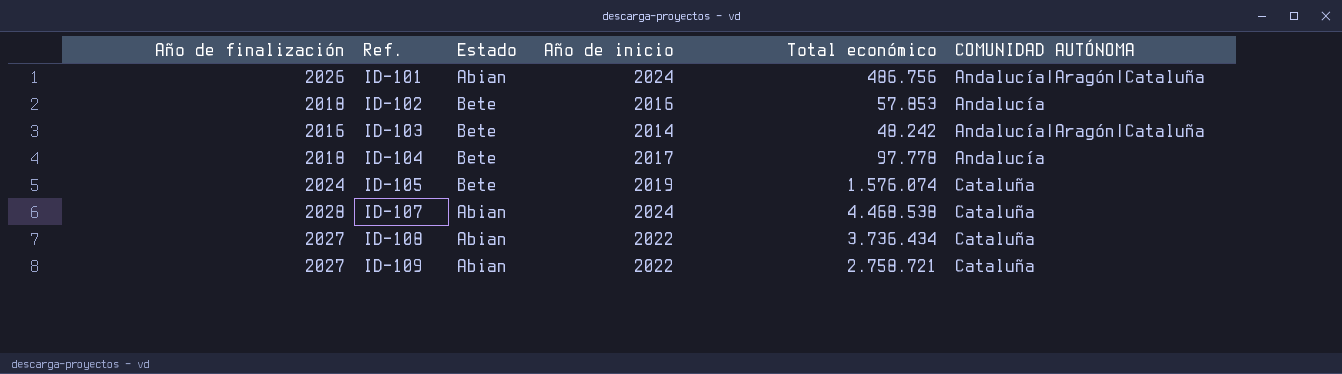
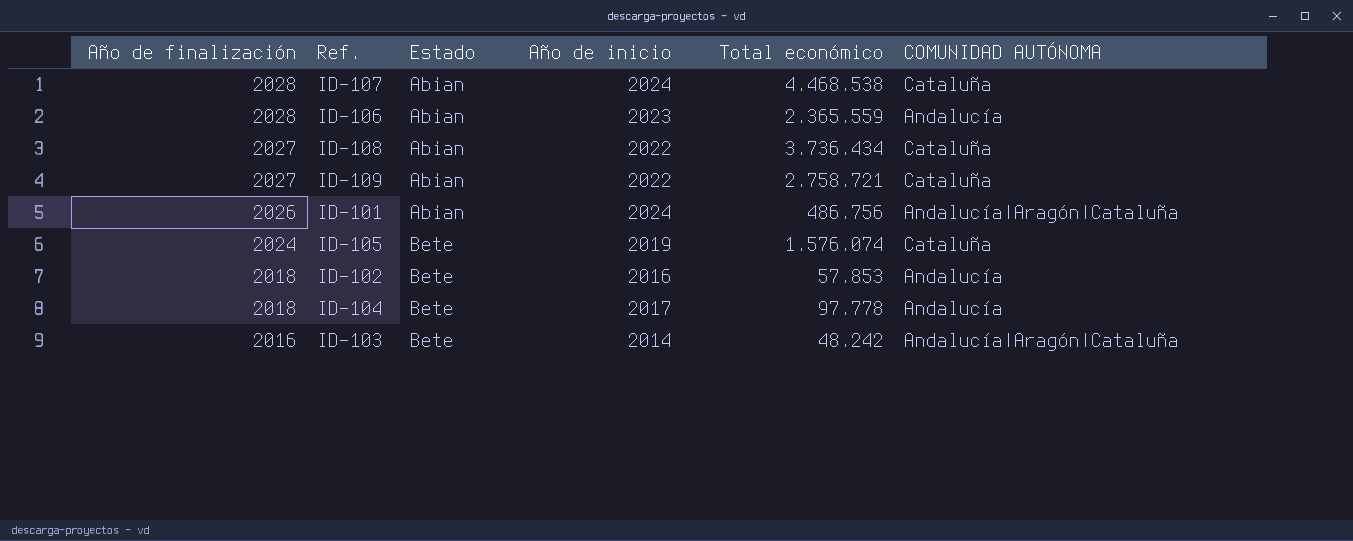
row order: Ref. ascending -> Año de finalización descending
row ID-106: none -> 2028 | Abian | 2023 | 2.365.559 | Andalucía

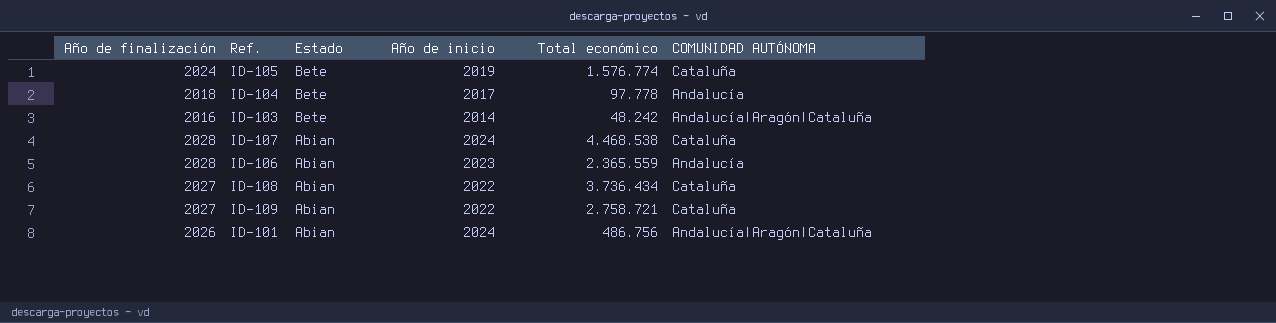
row order: Año de finalización descending -> Estado descending
row ID-102: 2018 | Bete | 2016 | 57.853 | Andalucía -> none
ID-105 | Total económico: 1.576.074 -> 1.576.774

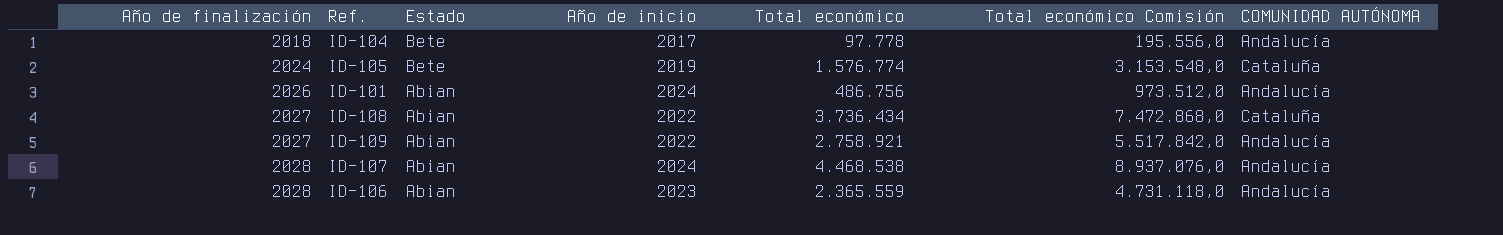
row order: Estado descending -> Año de finalización ascending
column Total económico Comisión | formula: none -> [Total económico] * 2
row ID-103: 2016 | Bete | 2014 | 48.242 | Andalucía|Aragón|Cataluña -> none
ID-101 | COMUNIDAD AUTÓNOMA: Andalucía|Aragón|Cataluña -> Andalucía
ID-109 | Total económico: 2.758.721 -> 2.758.921
ID-109 | COMUNIDAD AUTÓNOMA: Cataluña -> Andalucía
ID-107 | COMUNIDAD AUTÓNOMA: Cataluña -> Andalucía

